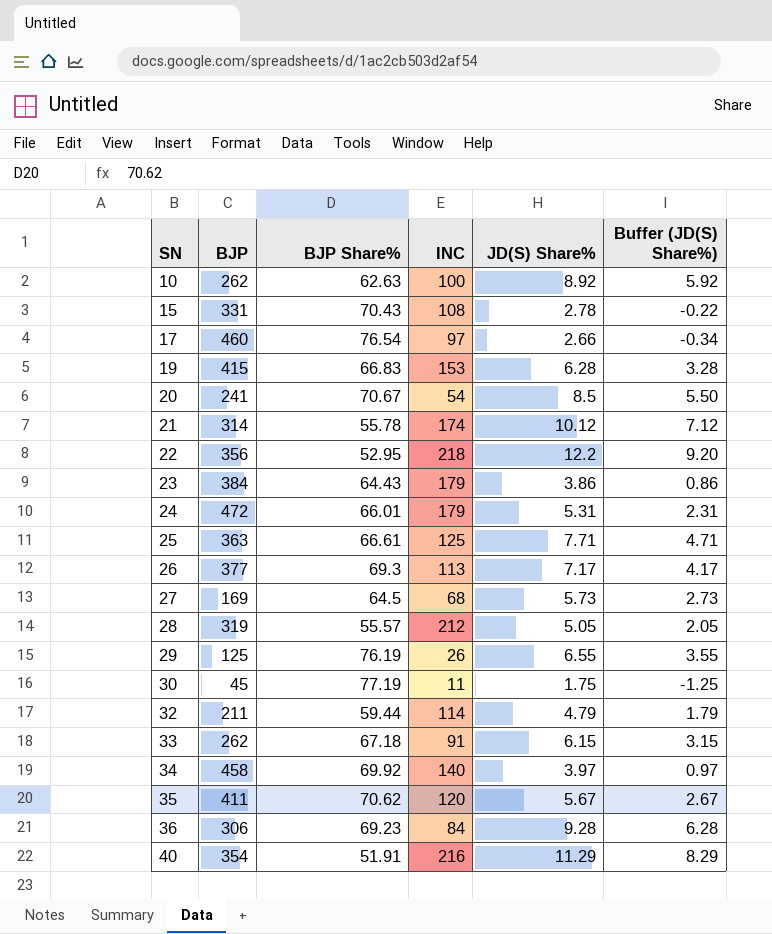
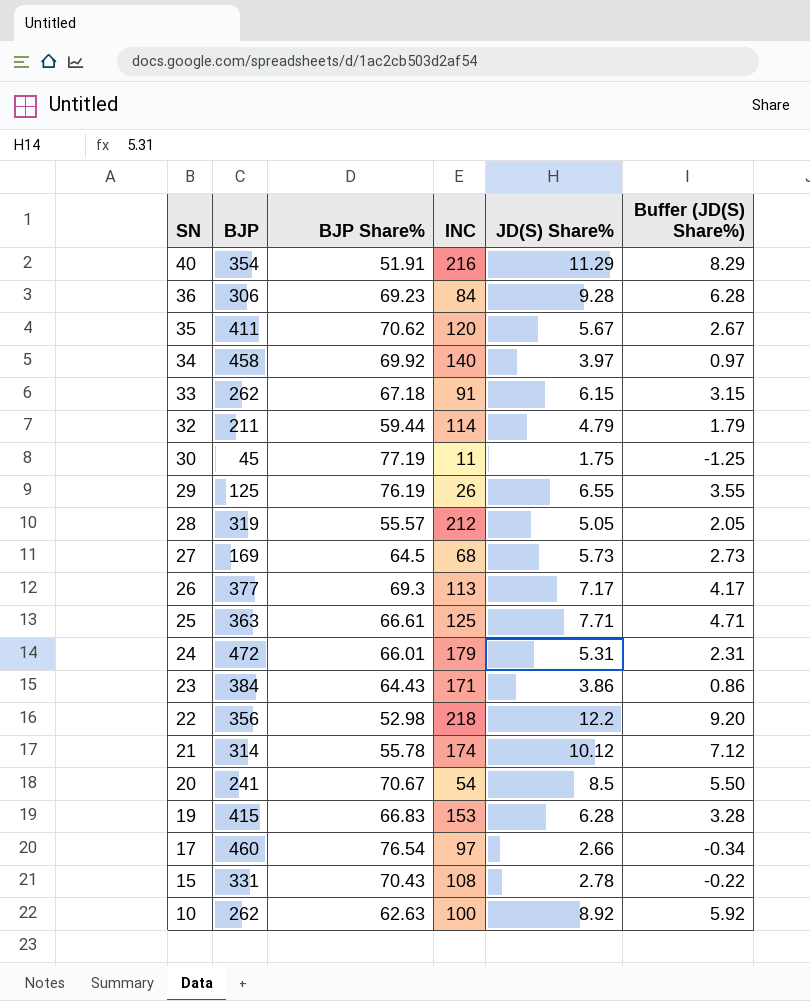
row order: SN ascending -> SN descending
23 | INC: 179 -> 171
22 | BJP Share%: 52.95 -> 52.98

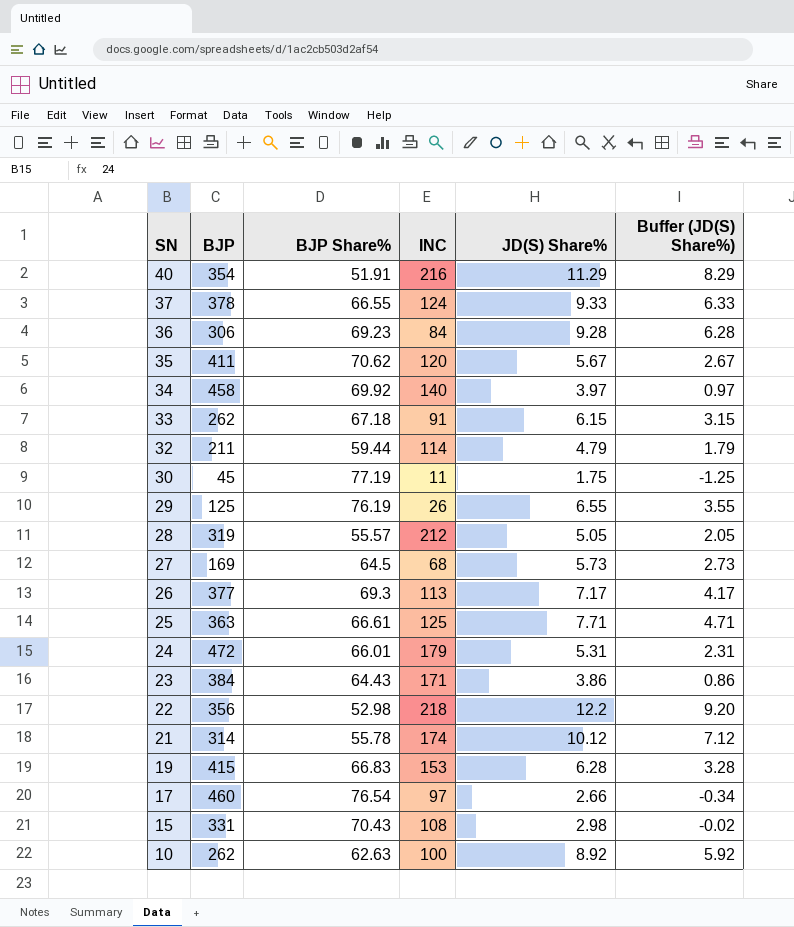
row 20: 241 | 70.67 | 54 | 8.5 | 5.50 -> none
row 37: none -> 378 | 66.55 | 124 | 9.33 | 6.33
15 | JD(S) Share%: 2.78 -> 2.98
15 | Buffer (JD(S) Share%): -0.22 -> -0.02

